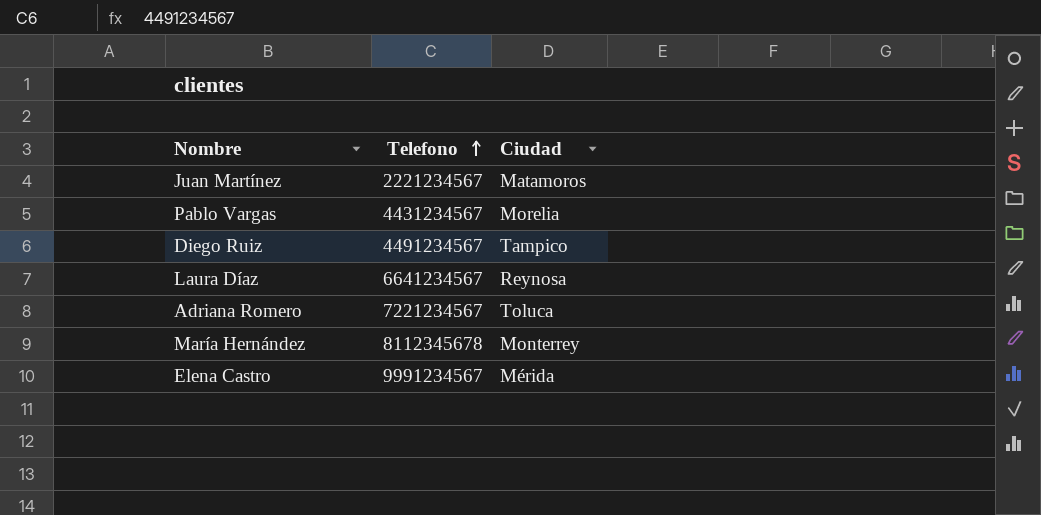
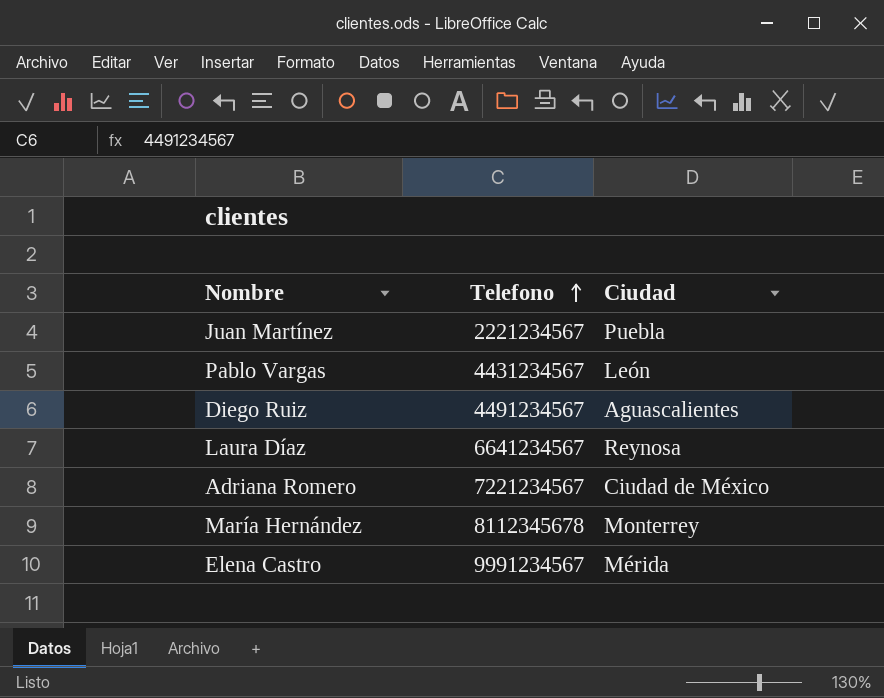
Juan Martínez | Ciudad: Matamoros -> Puebla
Pablo Vargas | Ciudad: Morelia -> León
Diego Ruiz | Ciudad: Tampico -> Aguascalientes
Adriana Romero | Ciudad: Toluca -> Ciudad de México

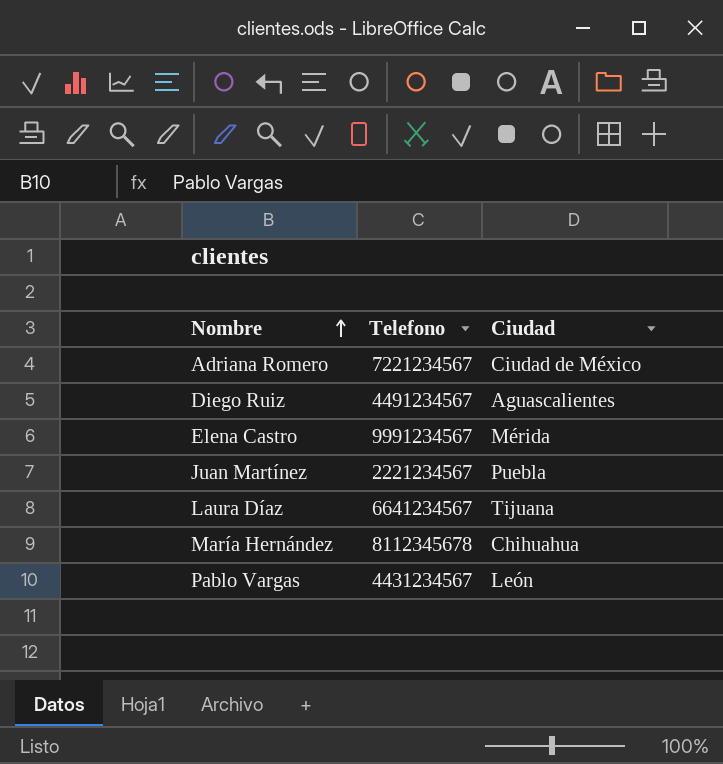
row order: Telefono ascending -> Nombre ascending
Laura Díaz | Ciudad: Reynosa -> Tijuana
María Hernández | Ciudad: Monterrey -> Chihuahua

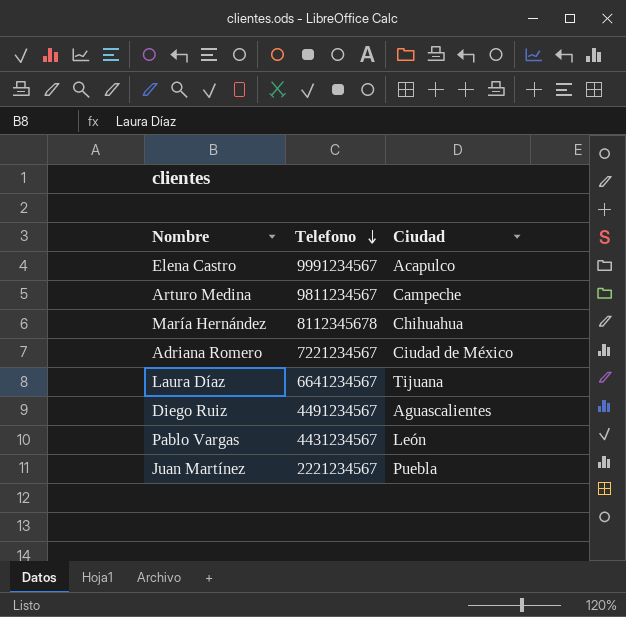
row order: Nombre ascending -> Telefono descending
Elena Castro | Ciudad: Mérida -> Acapulco
row Arturo Medina: none -> 9811234567 | Campeche

